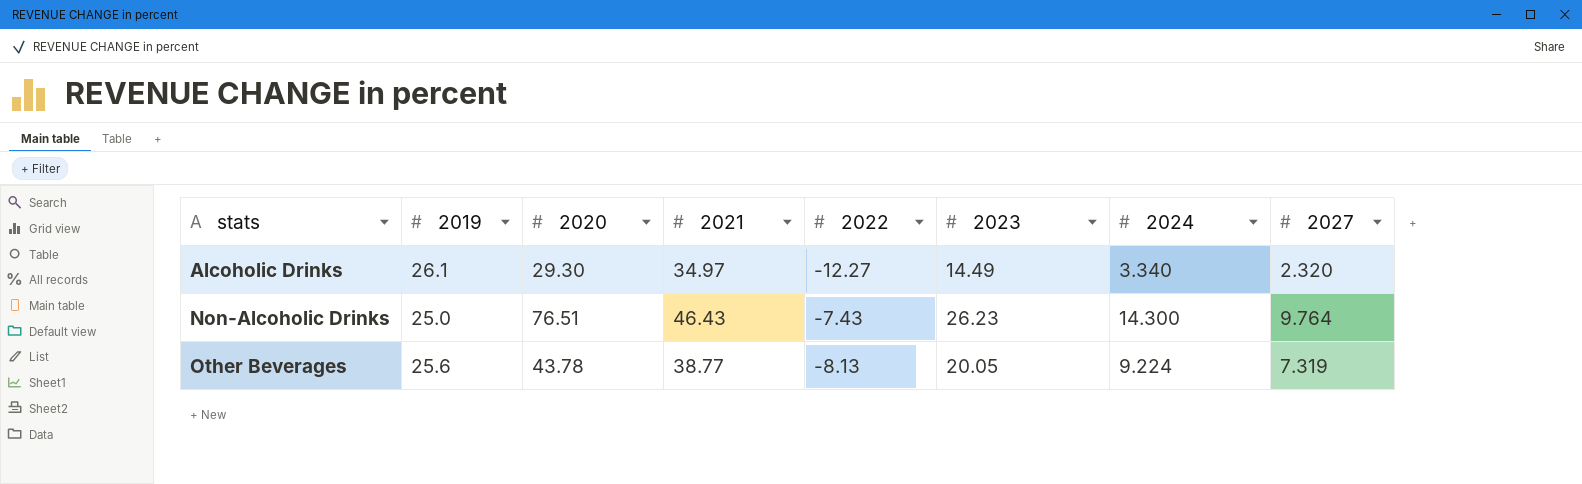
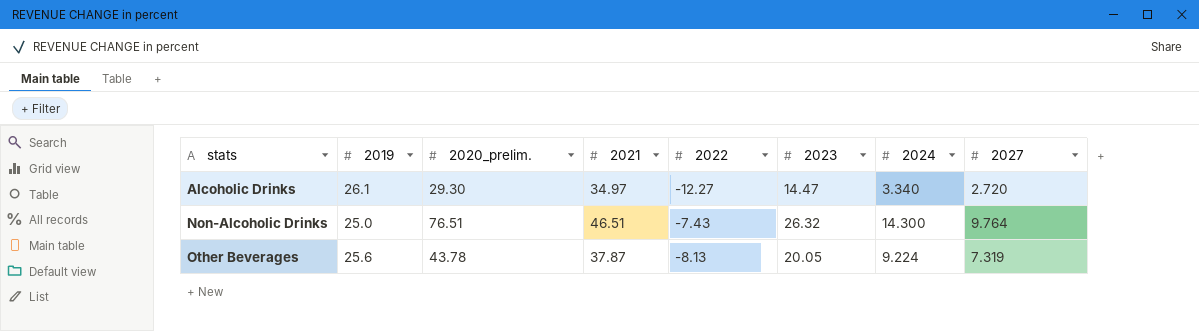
column name: 2020 -> 2020_prelim.
Alcoholic Drinks | 2023: 14.49 -> 14.47
Alcoholic Drinks | 2027: 2.320 -> 2.720
Non-Alcoholic Drinks | 2021: 46.43 -> 46.51
Non-Alcoholic Drinks | 2023: 26.23 -> 26.32
Other Beverages | 2021: 38.77 -> 37.87

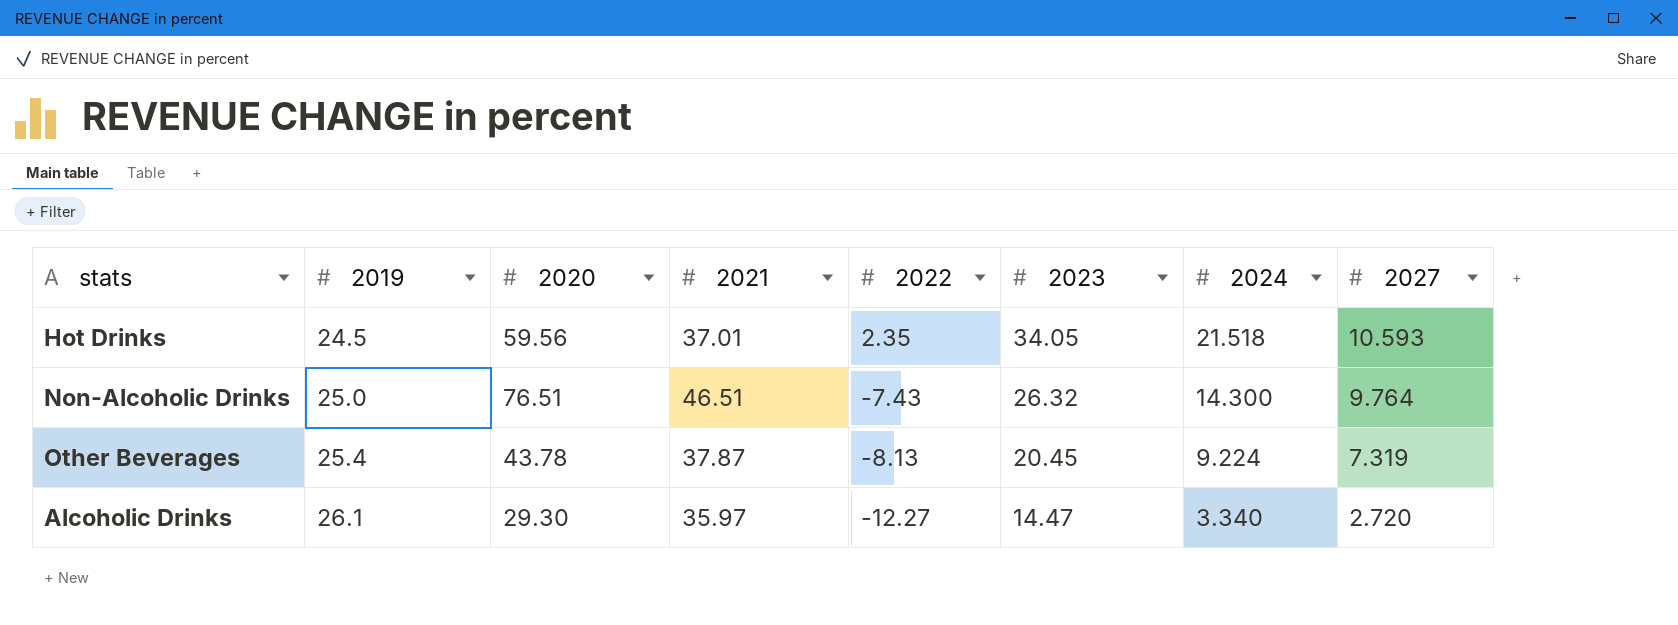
row order: stats ascending -> 2019 ascending
column name: 2020_prelim. -> 2020
row Hot Drinks: none -> 24.5 | 59.56 | 37.01 | 2.35 | 34.05 | 21.518 | 10.593
Other Beverages | 2019: 25.6 -> 25.4
Other Beverages | 2023: 20.05 -> 20.45
Alcoholic Drinks | 2021: 34.97 -> 35.97

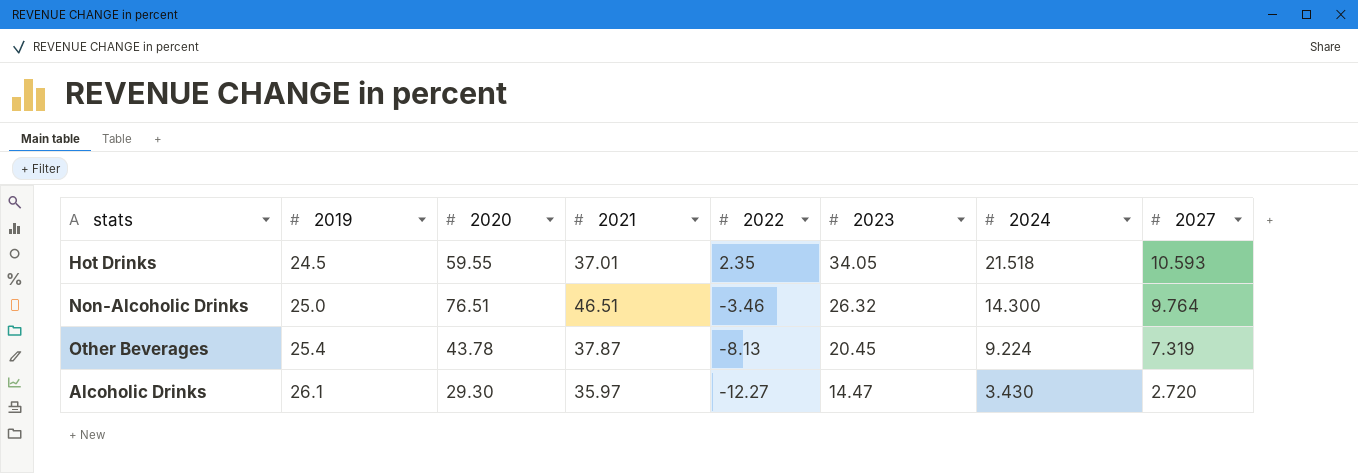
Hot Drinks | 2020: 59.56 -> 59.55
Non-Alcoholic Drinks | 2022: -7.43 -> -3.46
Alcoholic Drinks | 2024: 3.340 -> 3.430

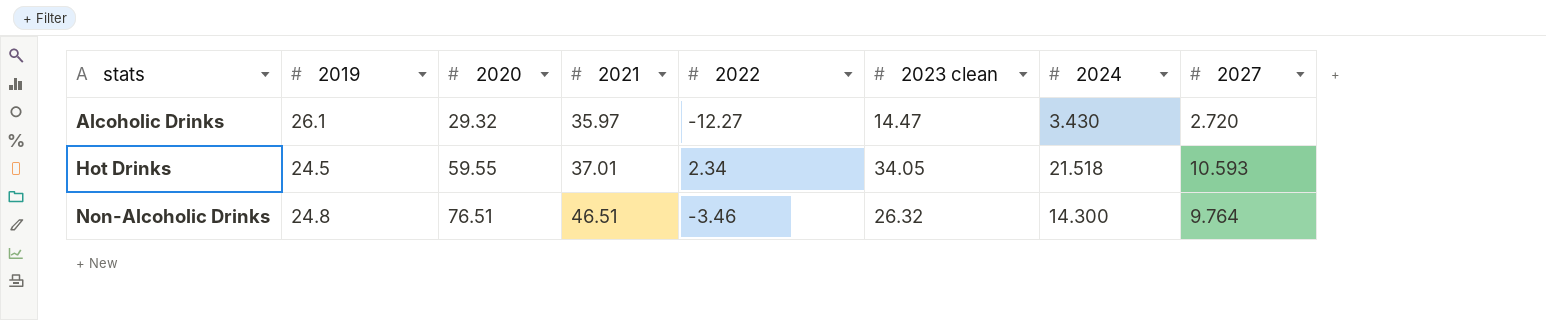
row order: 2019 ascending -> stats ascending
column name: 2023 -> 2023 clean
row Other Beverages: 25.4 | 43.78 | 37.87 | -8.13 | 20.45 | 9.224 | 7.319 -> none
Alcoholic Drinks | 2020: 29.30 -> 29.32
Hot Drinks | 2022: 2.35 -> 2.34
Non-Alcoholic Drinks | 2019: 25.0 -> 24.8

